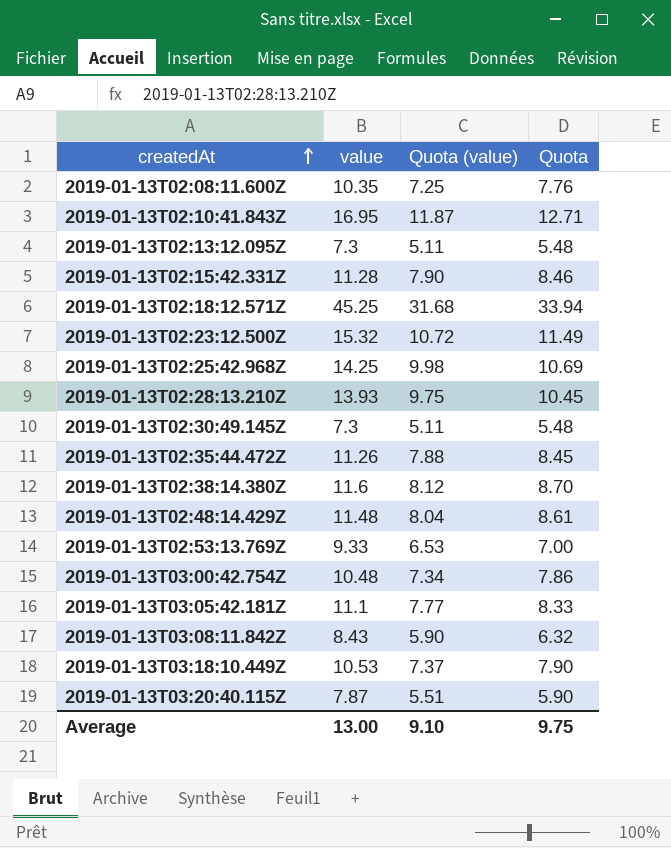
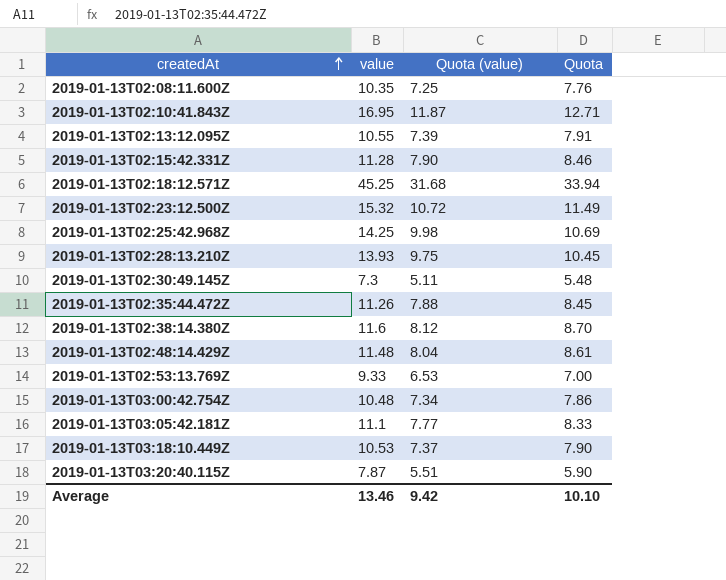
row 2019-01-13T03:08:11.842Z: 8.43 | 5.90 | 6.32 -> none
2019-01-13T02:13:12.095Z | value: 7.3 -> 10.55
2019-01-13T02:13:12.095Z | Quota (value): 5.11 -> 7.39
2019-01-13T02:13:12.095Z | Quota: 5.48 -> 7.91
Average | value: 13.00 -> 13.46
Average | Quota (value): 9.10 -> 9.42
Average | Quota: 9.75 -> 10.10

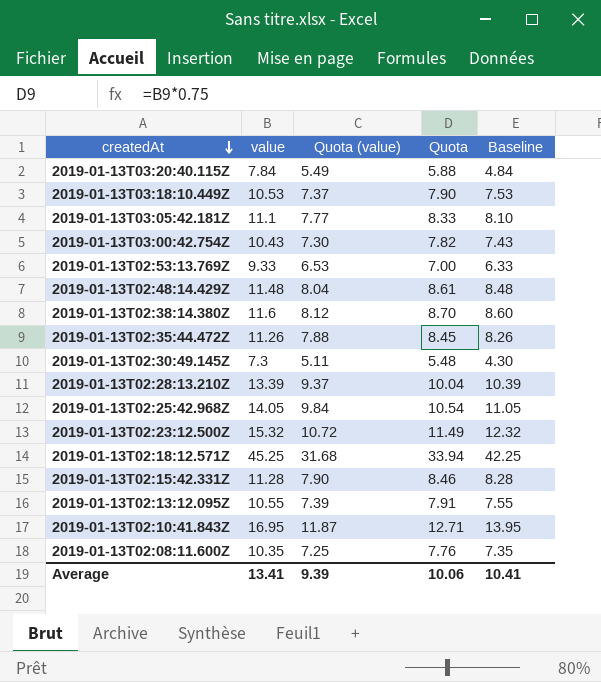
row order: createdAt ascending -> createdAt descending
column Baseline | formula: none -> [value] - 3
2019-01-13T03:20:40.115Z | value: 7.87 -> 7.84
2019-01-13T03:20:40.115Z | Quota (value): 5.51 -> 5.49
2019-01-13T03:20:40.115Z | Quota: 5.90 -> 5.88
2019-01-13T03:00:42.754Z | value: 10.48 -> 10.43
2019-01-13T03:00:42.754Z | Quota (value): 7.34 -> 7.30
2019-01-13T03:00:42.754Z | Quota: 7.86 -> 7.82
2019-01-13T02:28:13.210Z | value: 13.93 -> 13.39
2019-01-13T02:28:13.210Z | Quota (value): 9.75 -> 9.37
2019-01-13T02:28:13.210Z | Quota: 10.45 -> 10.04
2019-01-13T02:25:42.968Z | value: 14.25 -> 14.05
2019-01-13T02:25:42.968Z | Quota (value): 9.98 -> 9.84
2019-01-13T02:25:42.968Z | Quota: 10.69 -> 10.54
Average | value: 13.46 -> 13.41
Average | Quota (value): 9.42 -> 9.39
Average | Quota: 10.10 -> 10.06

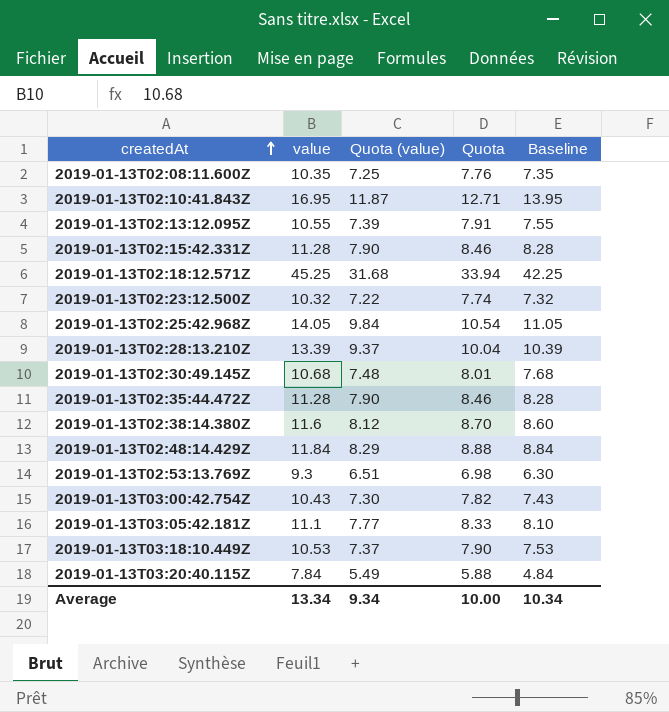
row order: createdAt descending -> createdAt ascending
2019-01-13T02:23:12.500Z | value: 15.32 -> 10.32
2019-01-13T02:23:12.500Z | Quota (value): 10.72 -> 7.22
2019-01-13T02:23:12.500Z | Quota: 11.49 -> 7.74
2019-01-13T02:23:12.500Z | Baseline: 12.32 -> 7.32
2019-01-13T02:30:49.145Z | value: 7.3 -> 10.68
2019-01-13T02:30:49.145Z | Quota (value): 5.11 -> 7.48
2019-01-13T02:30:49.145Z | Quota: 5.48 -> 8.01
2019-01-13T02:30:49.145Z | Baseline: 4.30 -> 7.68
2019-01-13T02:35:44.472Z | value: 11.26 -> 11.28
2019-01-13T02:35:44.472Z | Quota (value): 7.88 -> 7.90
2019-01-13T02:35:44.472Z | Quota: 8.45 -> 8.46
2019-01-13T02:35:44.472Z | Baseline: 8.26 -> 8.28
2019-01-13T02:48:14.429Z | value: 11.48 -> 11.84
2019-01-13T02:48:14.429Z | Quota (value): 8.04 -> 8.29
2019-01-13T02:48:14.429Z | Quota: 8.61 -> 8.88
2019-01-13T02:48:14.429Z | Baseline: 8.48 -> 8.84
2019-01-13T02:53:13.769Z | value: 9.33 -> 9.3
2019-01-13T02:53:13.769Z | Quota (value): 6.53 -> 6.51
2019-01-13T02:53:13.769Z | Quota: 7.00 -> 6.98
2019-01-13T02:53:13.769Z | Baseline: 6.33 -> 6.30
Average | value: 13.41 -> 13.34
Average | Quota (value): 9.39 -> 9.34
Average | Quota: 10.06 -> 10.00
Average | Baseline: 10.41 -> 10.34

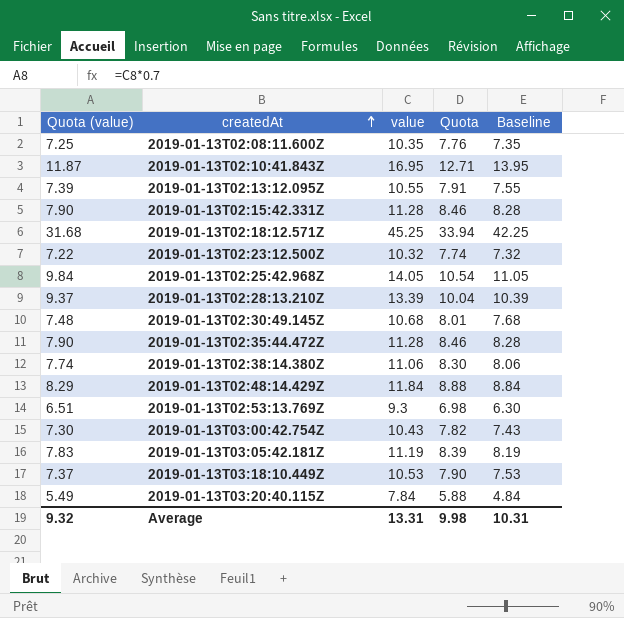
column Quota (value) | position: 3 -> 1
2019-01-13T02:38:14.380Z | Quota (value): 8.12 -> 7.74
2019-01-13T02:38:14.380Z | value: 11.6 -> 11.06
2019-01-13T02:38:14.380Z | Quota: 8.70 -> 8.30
2019-01-13T02:38:14.380Z | Baseline: 8.60 -> 8.06
2019-01-13T03:05:42.181Z | Quota (value): 7.77 -> 7.83
2019-01-13T03:05:42.181Z | value: 11.1 -> 11.19
2019-01-13T03:05:42.181Z | Quota: 8.33 -> 8.39
2019-01-13T03:05:42.181Z | Baseline: 8.10 -> 8.19
Average | Quota (value): 9.34 -> 9.32
Average | value: 13.34 -> 13.31
Average | Quota: 10.00 -> 9.98
Average | Baseline: 10.34 -> 10.31

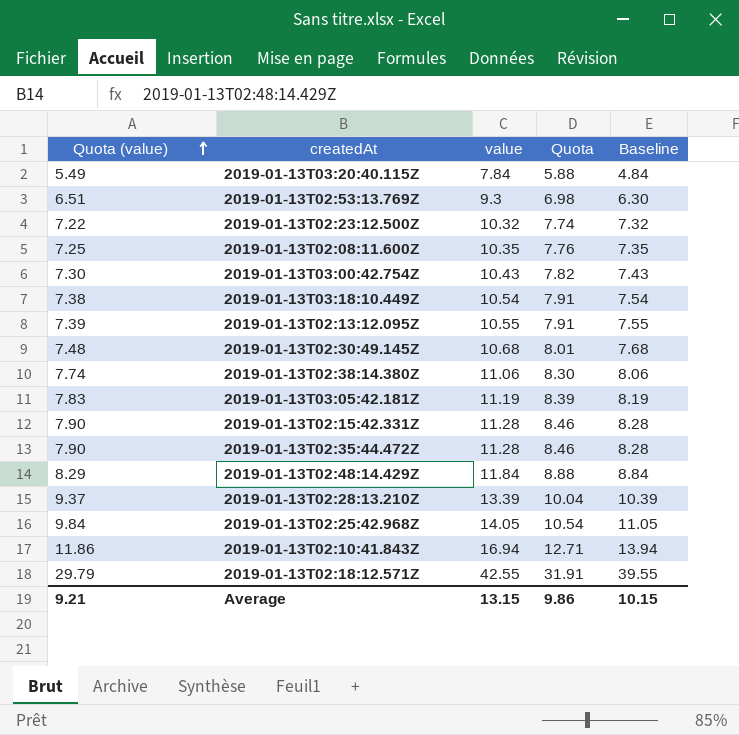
row order: createdAt ascending -> Quota (value) ascending
2019-01-13T03:18:10.449Z | Quota (value): 7.37 -> 7.38
2019-01-13T03:18:10.449Z | value: 10.53 -> 10.54
2019-01-13T03:18:10.449Z | Quota: 7.90 -> 7.91
2019-01-13T03:18:10.449Z | Baseline: 7.53 -> 7.54
2019-01-13T02:10:41.843Z | Quota (value): 11.87 -> 11.86
2019-01-13T02:10:41.843Z | value: 16.95 -> 16.94
2019-01-13T02:10:41.843Z | Baseline: 13.95 -> 13.94
2019-01-13T02:18:12.571Z | Quota (value): 31.68 -> 29.79
2019-01-13T02:18:12.571Z | value: 45.25 -> 42.55
2019-01-13T02:18:12.571Z | Quota: 33.94 -> 31.91
2019-01-13T02:18:12.571Z | Baseline: 42.25 -> 39.55
Average | Quota (value): 9.32 -> 9.21
Average | value: 13.31 -> 13.15
Average | Quota: 9.98 -> 9.86
Average | Baseline: 10.31 -> 10.15

